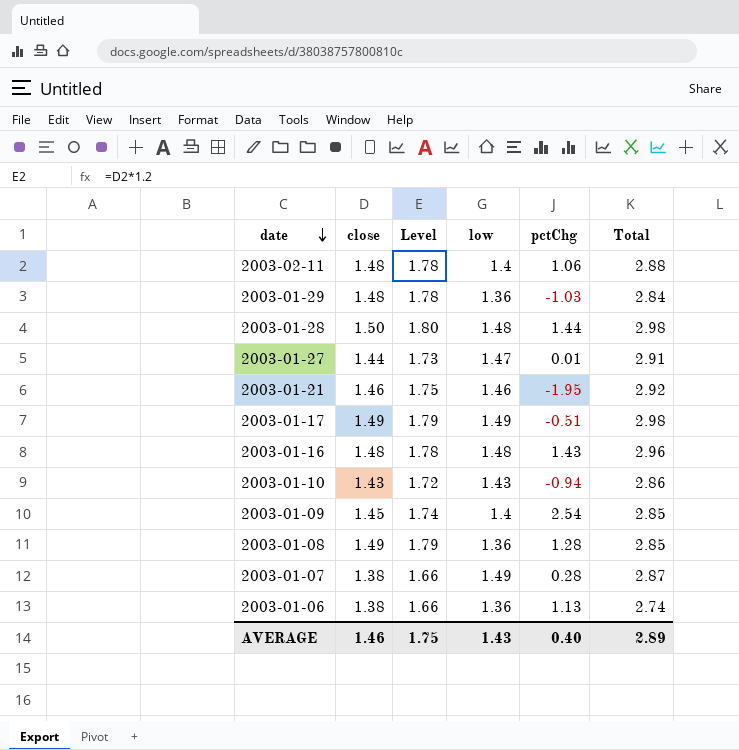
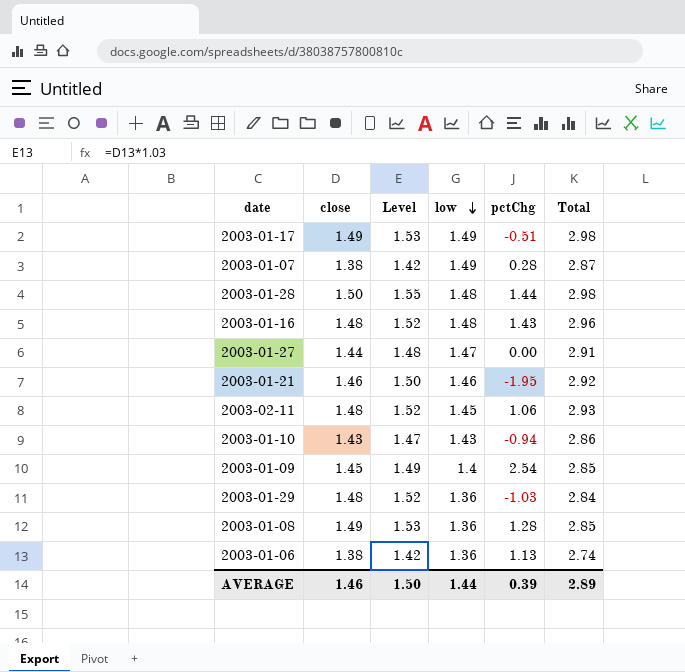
row order: date descending -> low descending
column Level | formula: [close] * 1.2 -> [close] * 1.03
2003-01-27 | pctChg: 0.01 -> 0.00
2003-02-11 | low: 1.4 -> 1.45
2003-02-11 | Total: 2.88 -> 2.93
AVERAGE | Level: 1.75 -> 1.50
AVERAGE | low: 1.43 -> 1.44
AVERAGE | pctChg: 0.40 -> 0.39

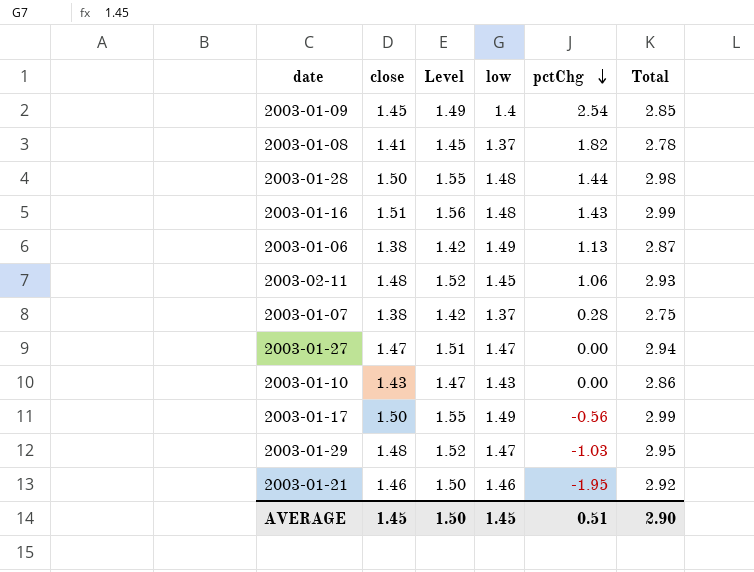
row order: low descending -> pctChg descending
2003-01-08 | close: 1.49 -> 1.41
2003-01-08 | Level: 1.53 -> 1.45
2003-01-08 | low: 1.36 -> 1.37
2003-01-08 | pctChg: 1.28 -> 1.82
2003-01-08 | Total: 2.85 -> 2.78
2003-01-16 | close: 1.48 -> 1.51
2003-01-16 | Level: 1.52 -> 1.56
2003-01-16 | Total: 2.96 -> 2.99
2003-01-06 | low: 1.36 -> 1.49
2003-01-06 | Total: 2.74 -> 2.87
2003-01-07 | low: 1.49 -> 1.37
2003-01-07 | Total: 2.87 -> 2.75
2003-01-27 | close: 1.44 -> 1.47
2003-01-27 | Level: 1.48 -> 1.51
2003-01-27 | Total: 2.91 -> 2.94
2003-01-10 | pctChg: -0.94 -> 0.00
2003-01-17 | close: 1.49 -> 1.50
2003-01-17 | Level: 1.53 -> 1.55
2003-01-17 | pctChg: -0.51 -> -0.56
2003-01-17 | Total: 2.98 -> 2.99
2003-01-29 | low: 1.36 -> 1.47
2003-01-29 | Total: 2.84 -> 2.95
AVERAGE | close: 1.46 -> 1.45
AVERAGE | low: 1.44 -> 1.45
AVERAGE | pctChg: 0.39 -> 0.51
AVERAGE | Total: 2.89 -> 2.90

